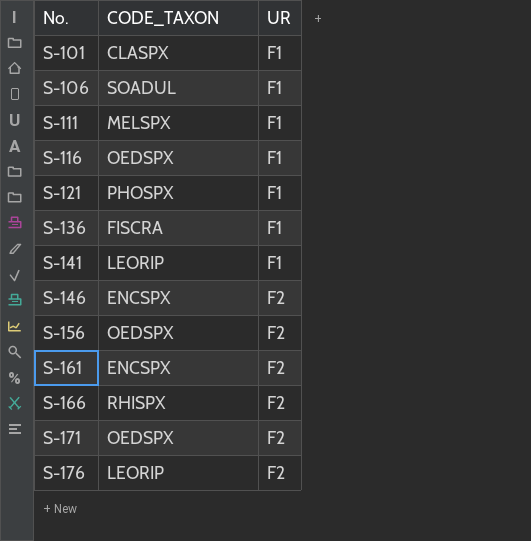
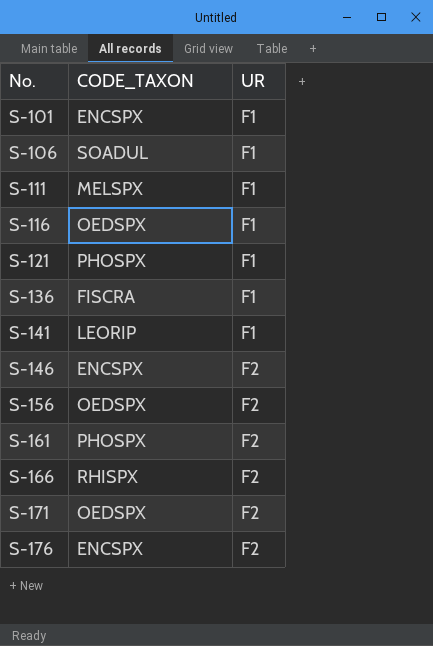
S-101 | CODE_TAXON: CLASPX -> ENCSPX
S-161 | CODE_TAXON: ENCSPX -> PHOSPX
S-176 | CODE_TAXON: LEORIP -> ENCSPX

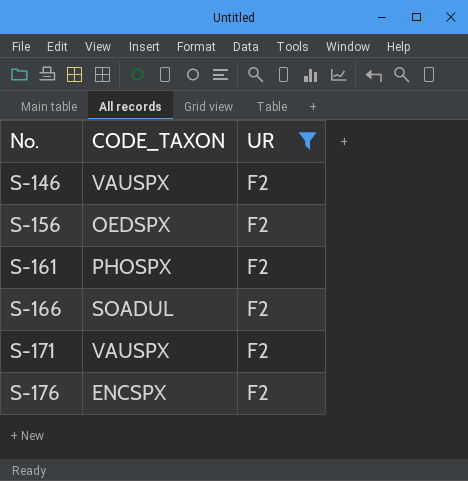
filter: none -> UR = F2
S-146 | CODE_TAXON: ENCSPX -> VAUSPX
S-166 | CODE_TAXON: RHISPX -> SOADUL
S-171 | CODE_TAXON: OEDSPX -> VAUSPX

